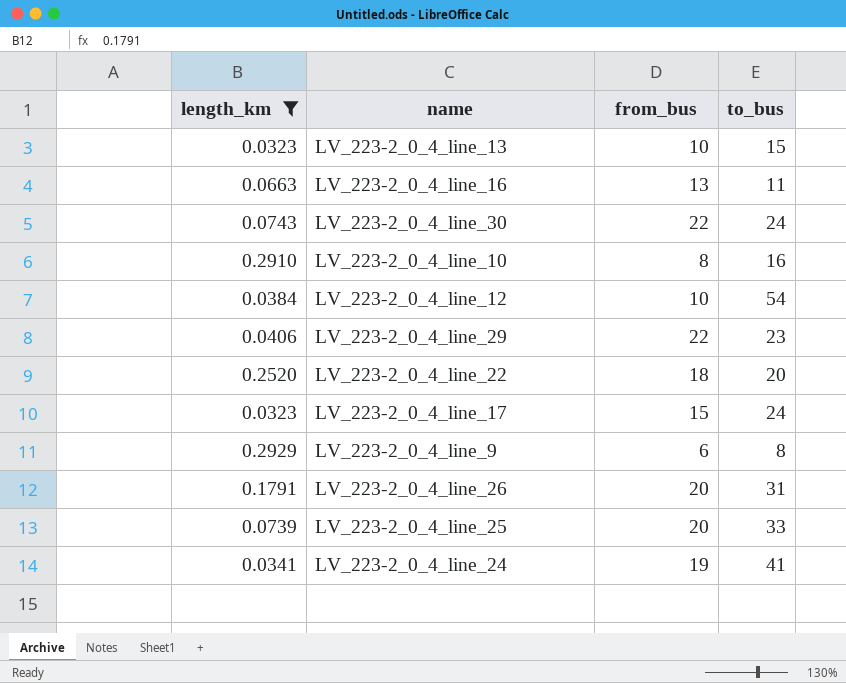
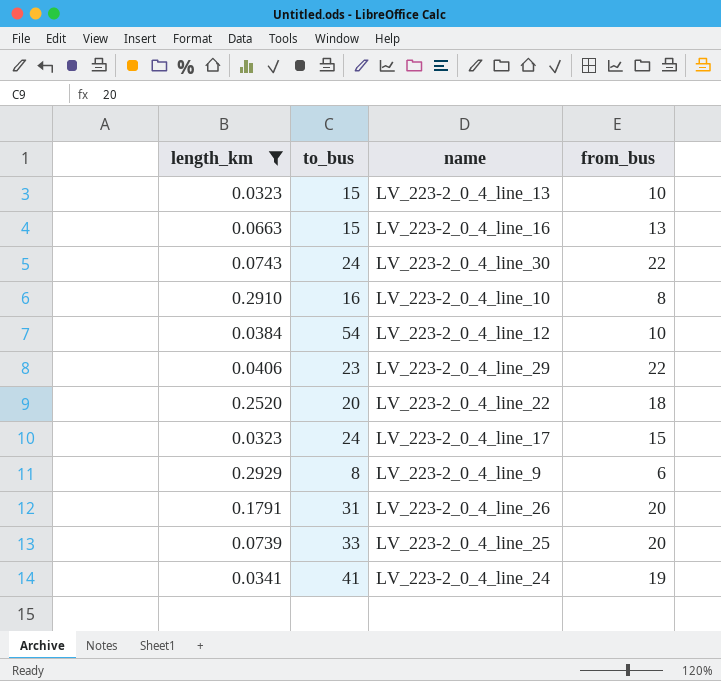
column to_bus | position: 4 -> 2
LV_223-2_0_4_line_16 | to_bus: 11 -> 15

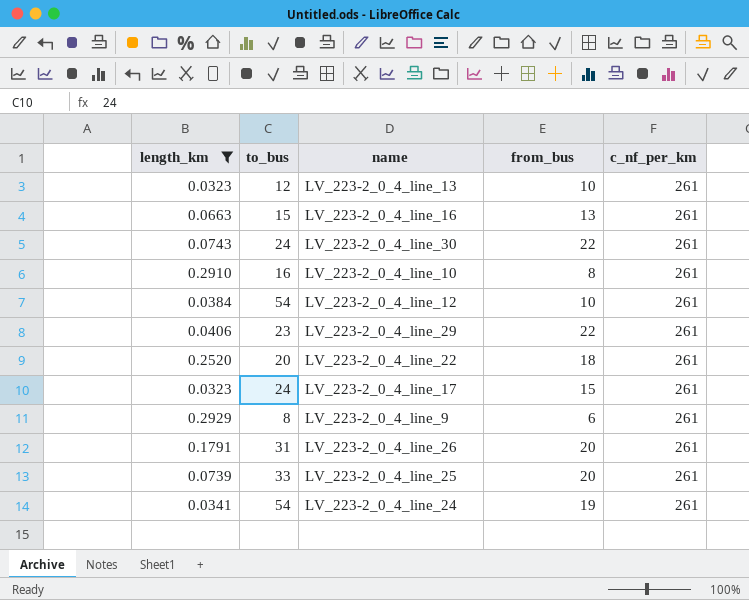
column c_nf_per_km | position: none -> 5
LV_223-2_0_4_line_13 | to_bus: 15 -> 12
LV_223-2_0_4_line_24 | to_bus: 41 -> 54

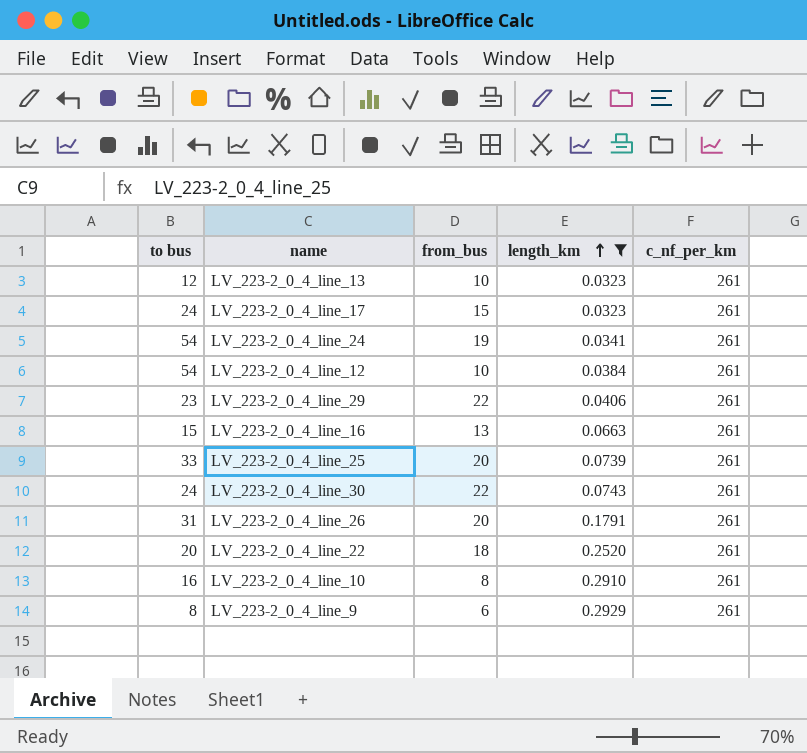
row order: none -> length_km ascending
column name: to_bus -> to bus
column length_km | position: 1 -> 4

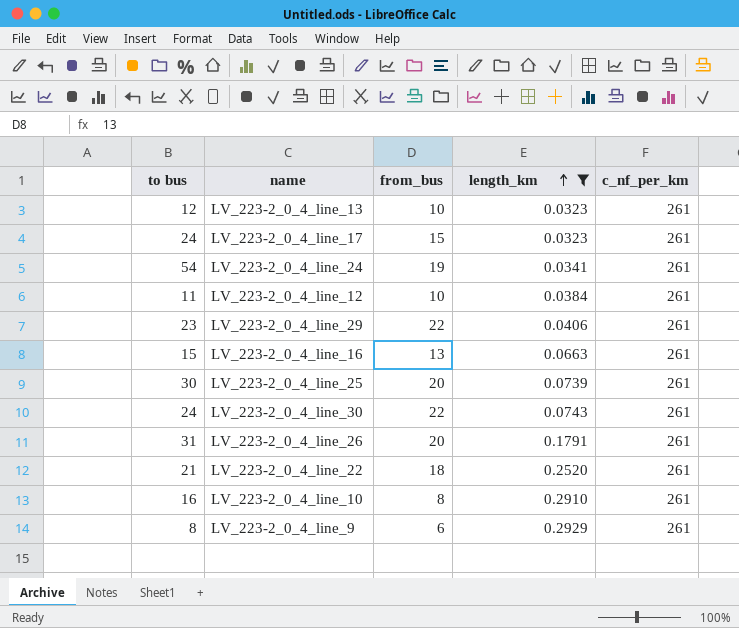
LV_223-2_0_4_line_12 | to bus: 54 -> 11
LV_223-2_0_4_line_25 | to bus: 33 -> 30
LV_223-2_0_4_line_22 | to bus: 20 -> 21

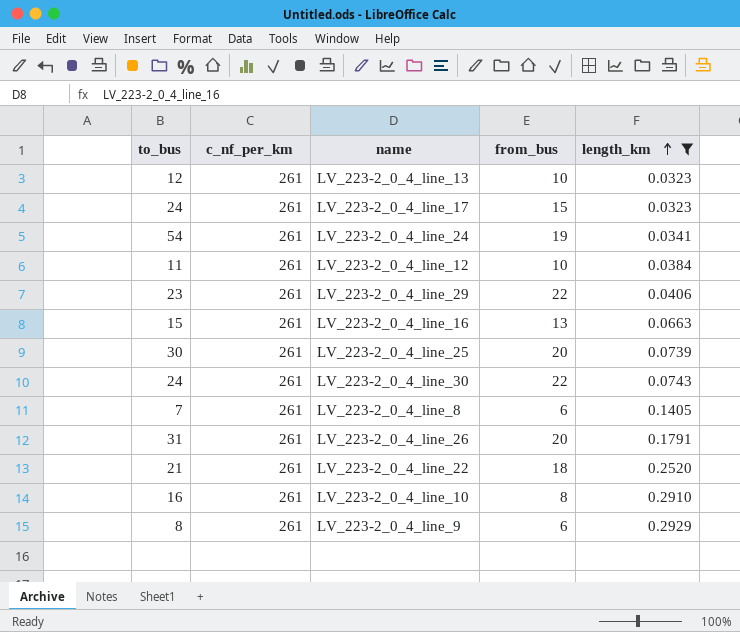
column name: to bus -> to_bus
column c_nf_per_km | position: 5 -> 2
row LV_223-2_0_4_line_8: none -> 7 | 261 | 6 | 0.1405

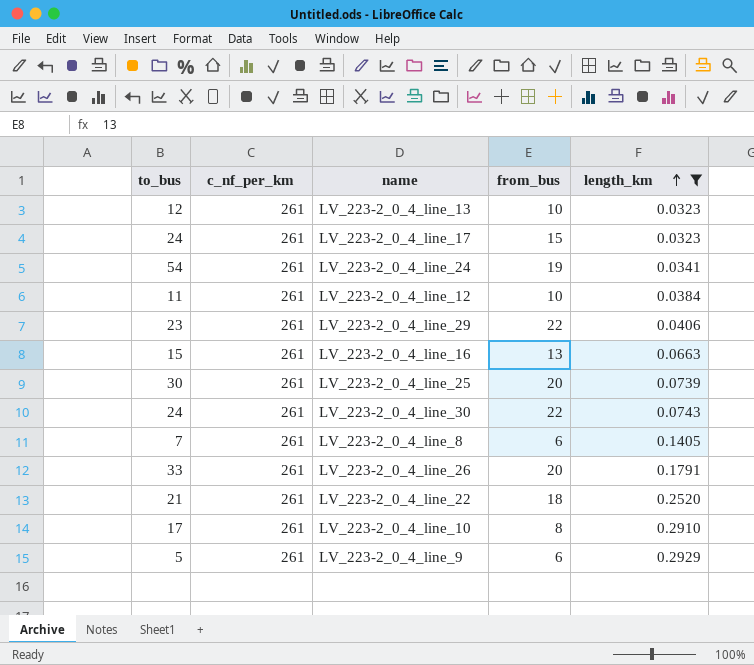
LV_223-2_0_4_line_26 | to_bus: 31 -> 33
LV_223-2_0_4_line_10 | to_bus: 16 -> 17
LV_223-2_0_4_line_9 | to_bus: 8 -> 5

